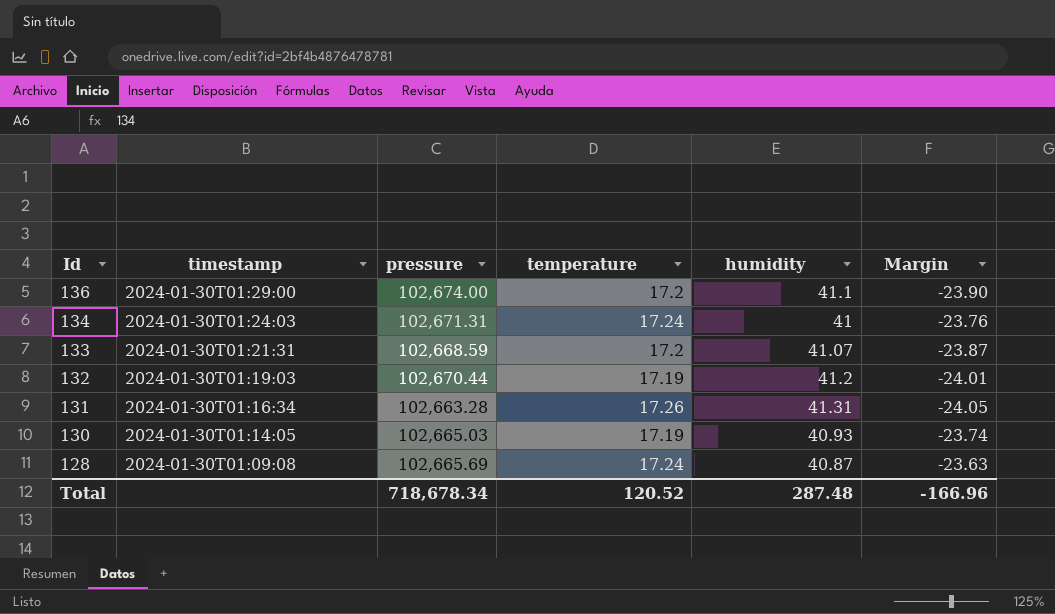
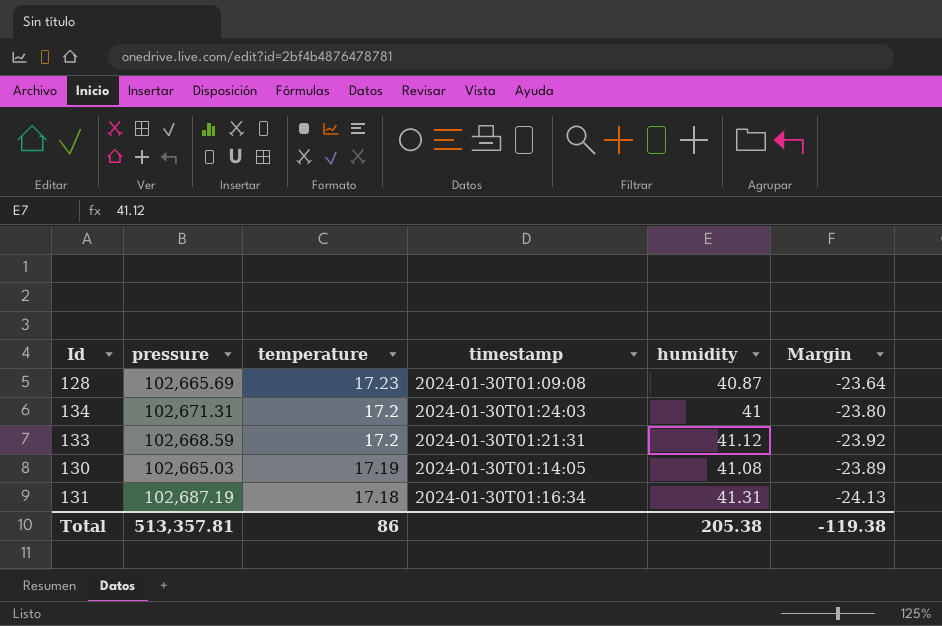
row order: Id descending -> temperature descending
column timestamp | position: 2 -> 4
row 136: 2024-01-30T01:29:00 | 102,674.00 | 17.2 | 41.1 | -23.90 -> none
row 132: 2024-01-30T01:19:03 | 102,670.44 | 17.19 | 41.2 | -24.01 -> none
128 | temperature: 17.24 -> 17.23
128 | Margin: -23.63 -> -23.64
134 | temperature: 17.24 -> 17.2
134 | Margin: -23.76 -> -23.80
133 | humidity: 41.07 -> 41.12
133 | Margin: -23.87 -> -23.92
130 | humidity: 40.93 -> 41.08
130 | Margin: -23.74 -> -23.89
131 | pressure: 102,663.28 -> 102,687.19
131 | temperature: 17.26 -> 17.18
131 | Margin: -24.05 -> -24.13
Total | pressure: 718,678.34 -> 513,357.81
Total | temperature: 120.52 -> 86
Total | humidity: 287.48 -> 205.38
Total | Margin: -166.96 -> -119.38

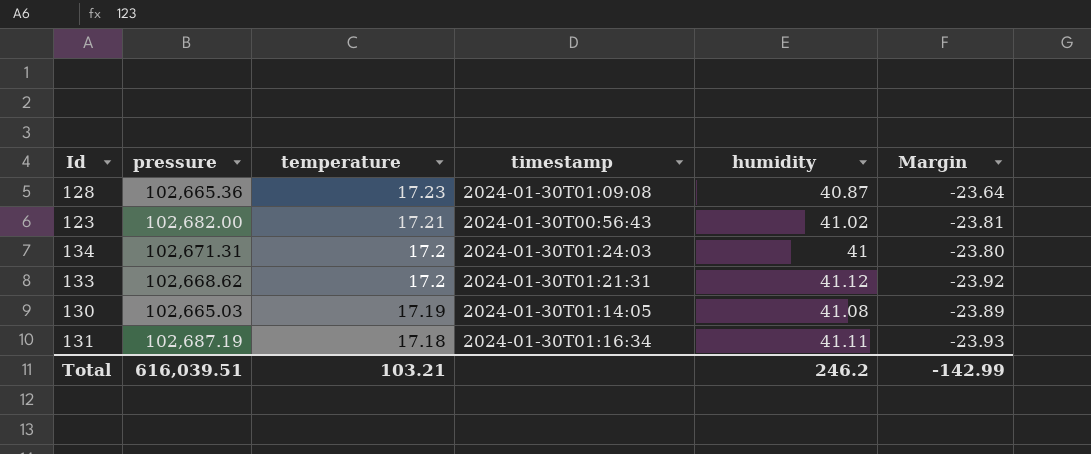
128 | pressure: 102,665.69 -> 102,665.36
row 123: none -> 102,682.00 | 17.21 | 2024-01-30T00:56:43 | 41.02 | -23.81
133 | pressure: 102,668.59 -> 102,668.62
131 | humidity: 41.31 -> 41.11
131 | Margin: -24.13 -> -23.93
Total | pressure: 513,357.81 -> 616,039.51
Total | temperature: 86 -> 103.21
Total | humidity: 205.38 -> 246.2
Total | Margin: -119.38 -> -142.99

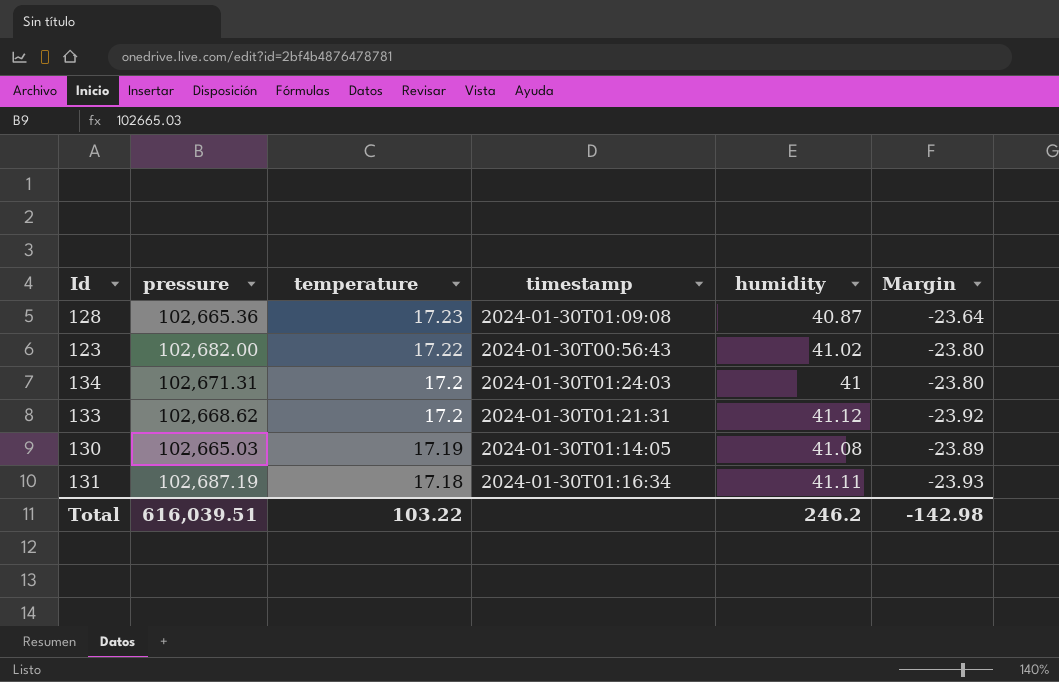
123 | temperature: 17.21 -> 17.22
123 | Margin: -23.81 -> -23.80
Total | temperature: 103.21 -> 103.22
Total | Margin: -142.99 -> -142.98

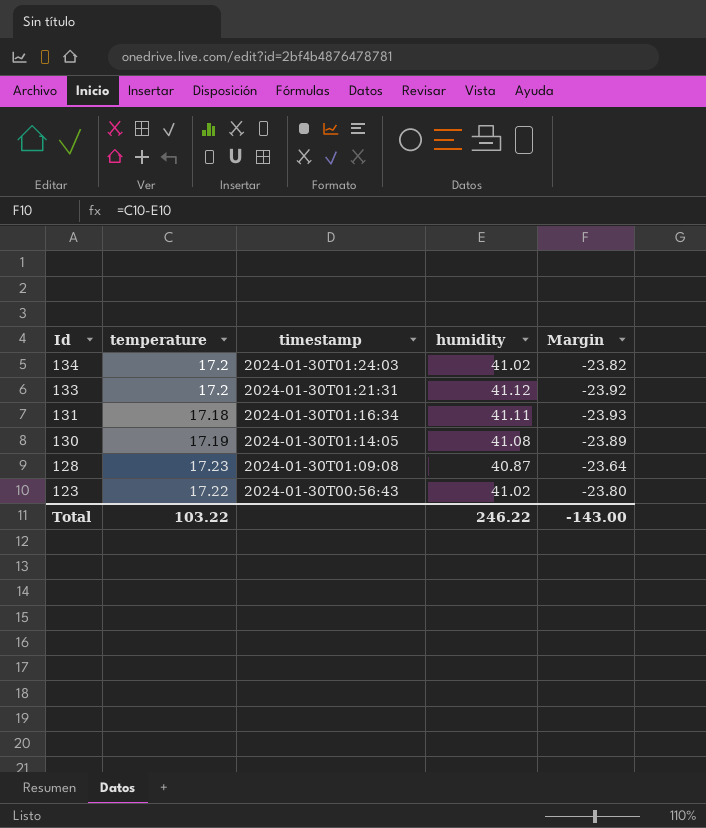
row order: temperature descending -> Id descending
column pressure | position: 2 -> none
134 | humidity: 41 -> 41.02
134 | Margin: -23.80 -> -23.82
Total | humidity: 246.2 -> 246.22
Total | Margin: -142.98 -> -143.00

